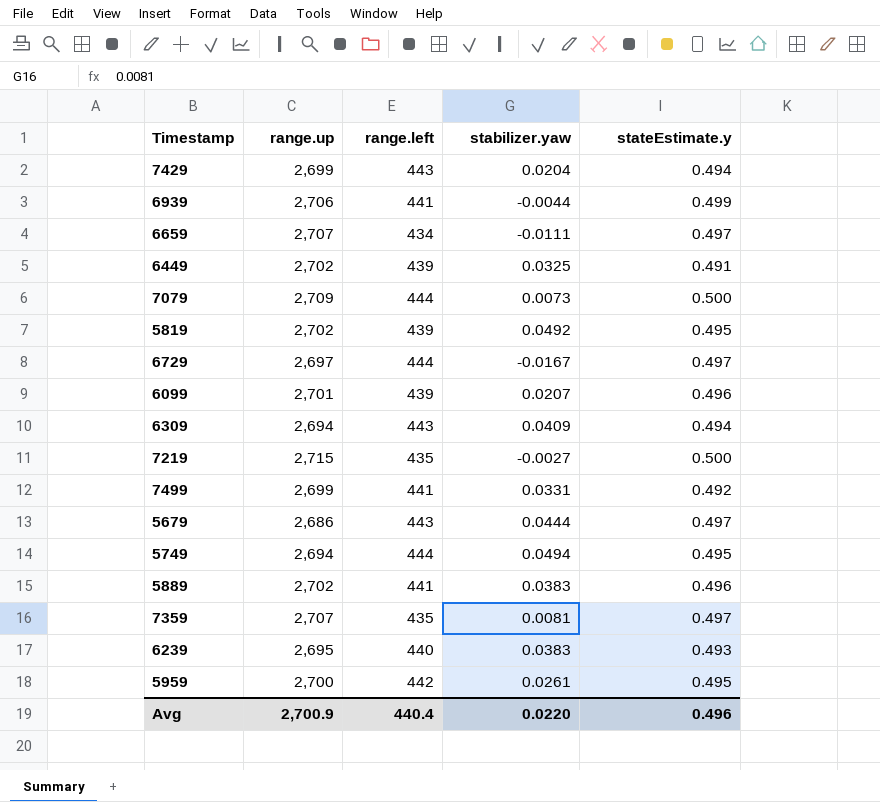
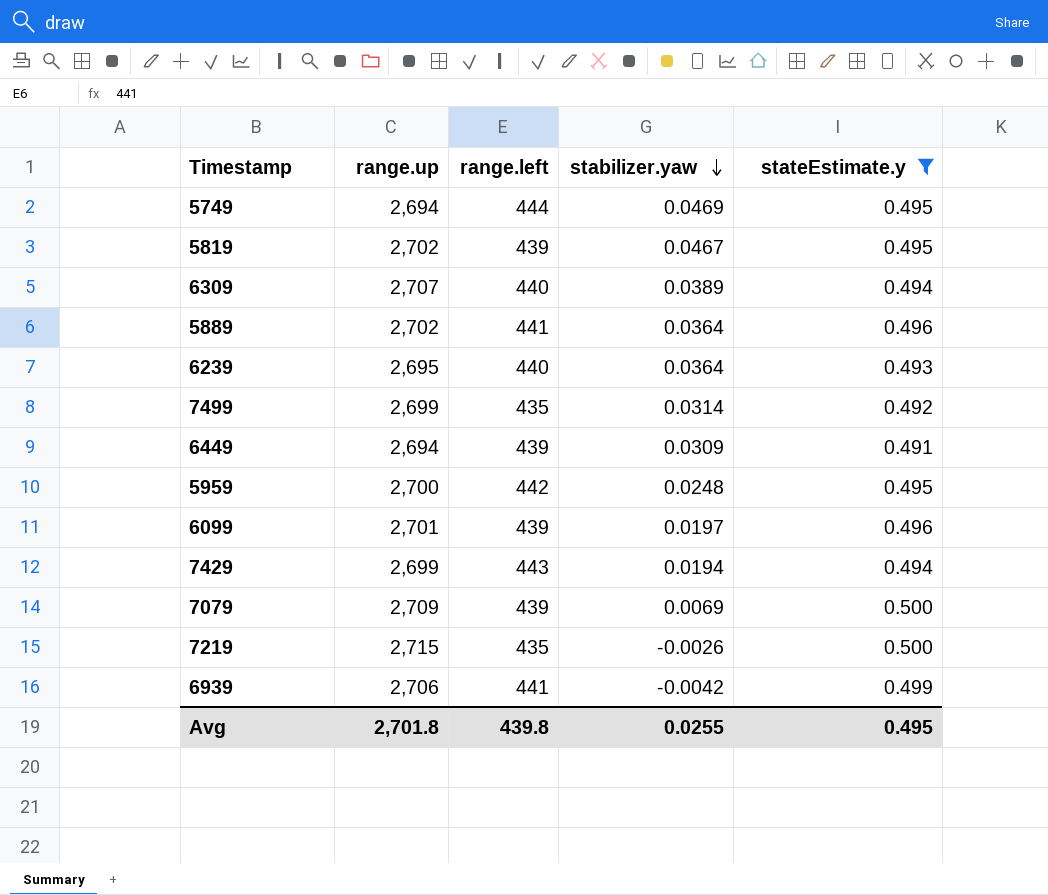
filter: none -> stateEstimate.y != 0.497
row order: none -> stabilizer.yaw descending
5749 | stabilizer.yaw: 0.0494 -> 0.0469
5819 | stabilizer.yaw: 0.0492 -> 0.0467
6309 | range.up: 2,694 -> 2,707
6309 | range.left: 443 -> 440
6309 | stabilizer.yaw: 0.0409 -> 0.0389
5889 | stabilizer.yaw: 0.0383 -> 0.0364
6239 | stabilizer.yaw: 0.0383 -> 0.0364
7499 | range.left: 441 -> 435
7499 | stabilizer.yaw: 0.0331 -> 0.0314
6449 | range.up: 2,702 -> 2,694
6449 | stabilizer.yaw: 0.0325 -> 0.0309
5959 | stabilizer.yaw: 0.0261 -> 0.0248
6099 | stabilizer.yaw: 0.0207 -> 0.0197
7429 | stabilizer.yaw: 0.0204 -> 0.0194
7079 | range.left: 444 -> 439
7079 | stabilizer.yaw: 0.0073 -> 0.0069
7219 | stabilizer.yaw: -0.0027 -> -0.0026
6939 | stabilizer.yaw: -0.0044 -> -0.0042
Avg | range.up: 2,700.9 -> 2,701.8
Avg | range.left: 440.4 -> 439.8
Avg | stabilizer.yaw: 0.0220 -> 0.0255
Avg | stateEstimate.y: 0.496 -> 0.495

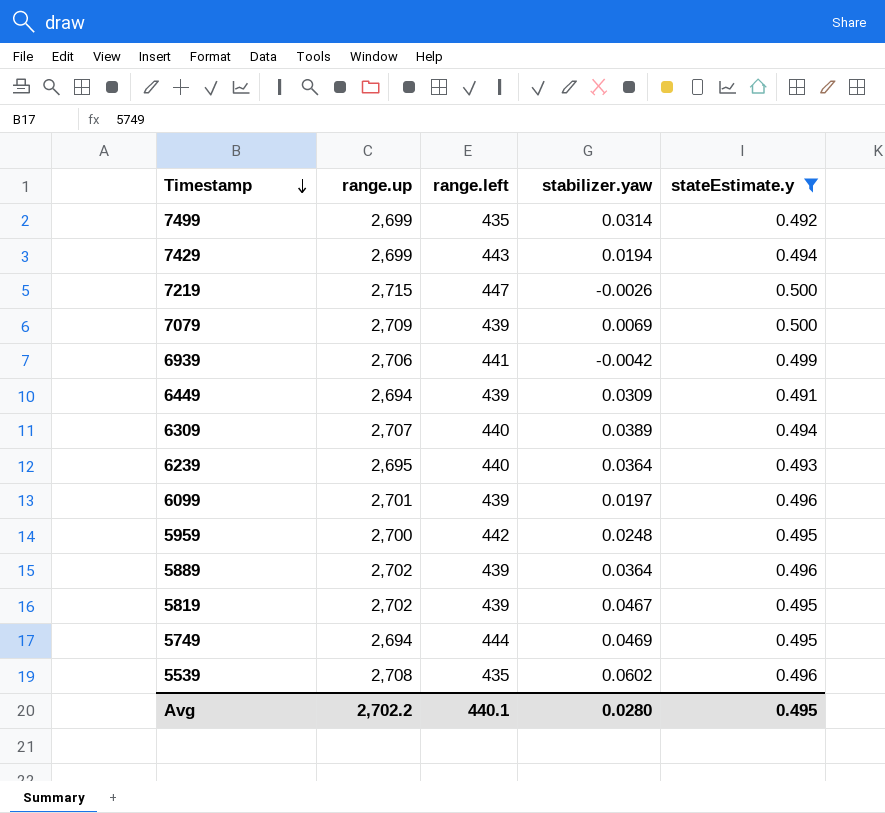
row order: stabilizer.yaw descending -> Timestamp descending
7219 | range.left: 435 -> 447
5889 | range.left: 441 -> 439
row 5539: none -> 2,708 | 435 | 0.0602 | 0.496
Avg | range.up: 2,701.8 -> 2,702.2
Avg | range.left: 439.8 -> 440.1
Avg | stabilizer.yaw: 0.0255 -> 0.0280

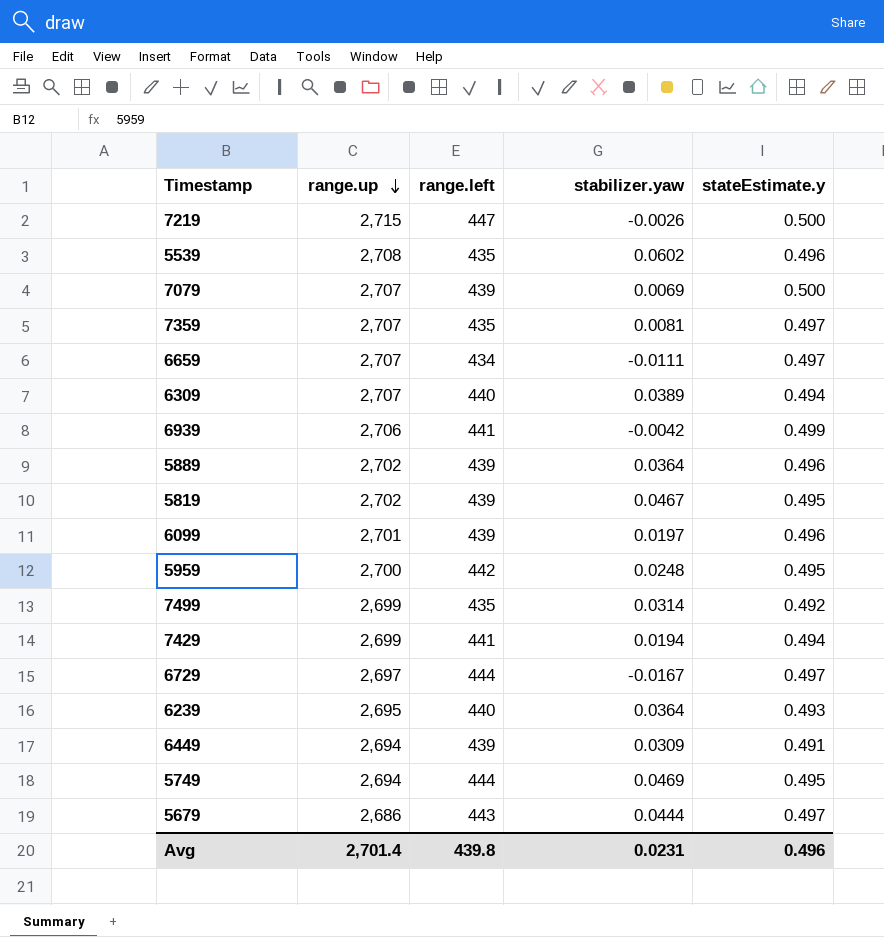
filter: stateEstimate.y != 0.497 -> none
row order: Timestamp descending -> range.up descending
7079 | range.up: 2,709 -> 2,707
7429 | range.left: 443 -> 441
Avg | range.up: 2,702.2 -> 2,701.4
Avg | range.left: 440.1 -> 439.8
Avg | stabilizer.yaw: 0.0280 -> 0.0231
Avg | stateEstimate.y: 0.495 -> 0.496

